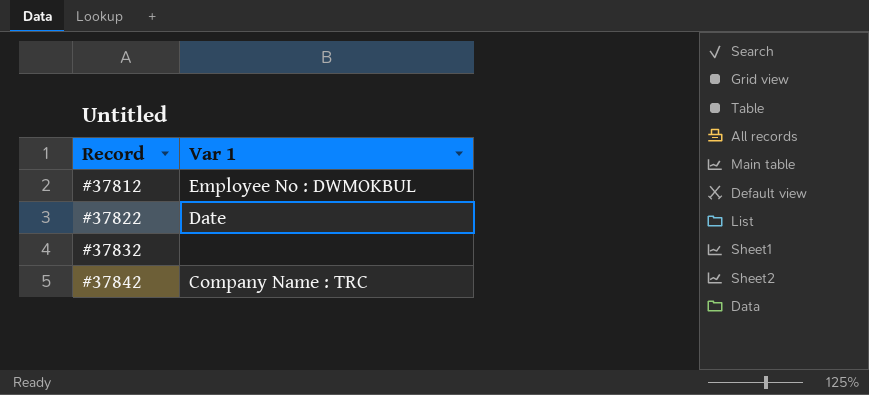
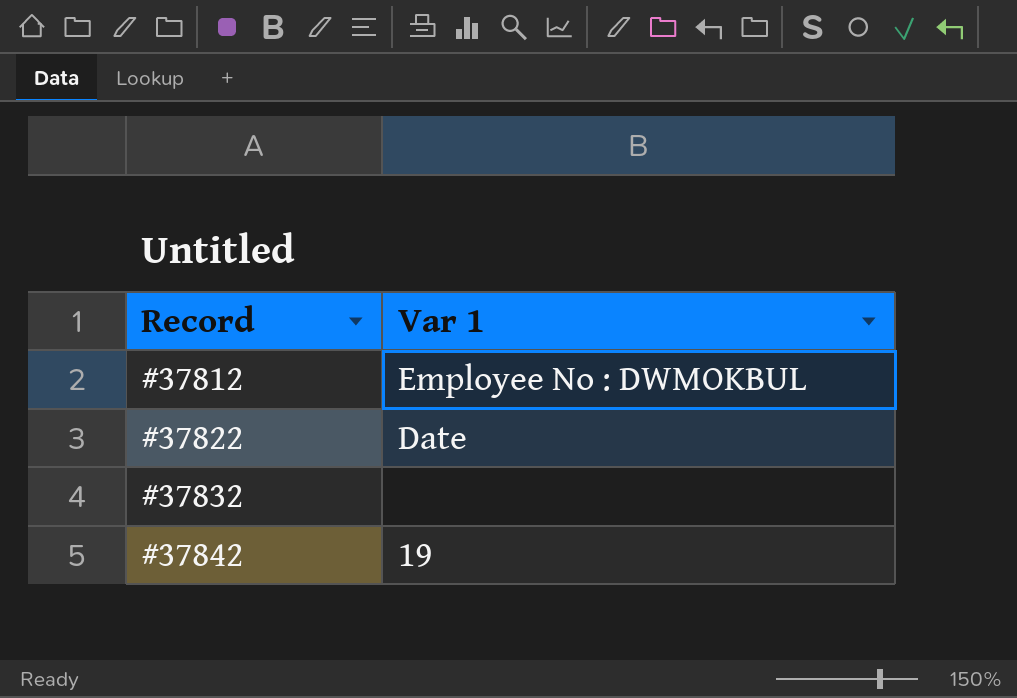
#37842 | Var 1: Company Name : TRC -> 19

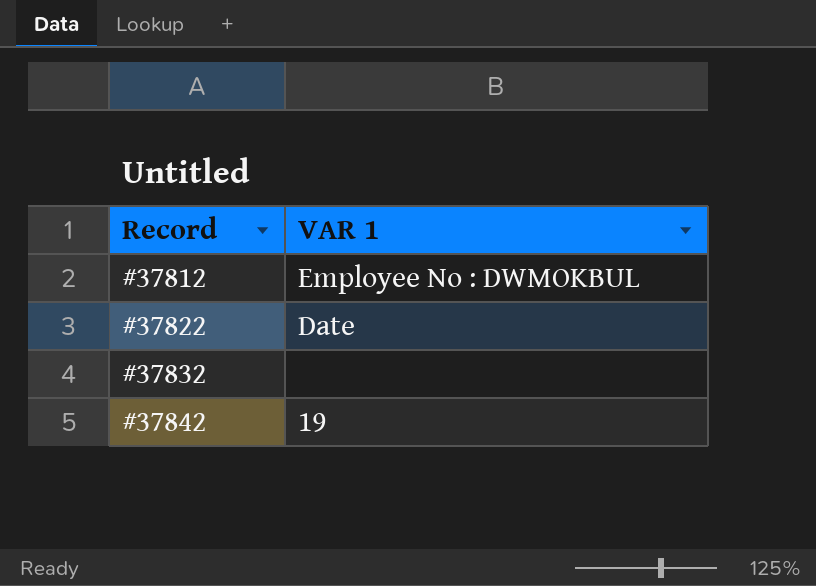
column name: Var 1 -> VAR 1

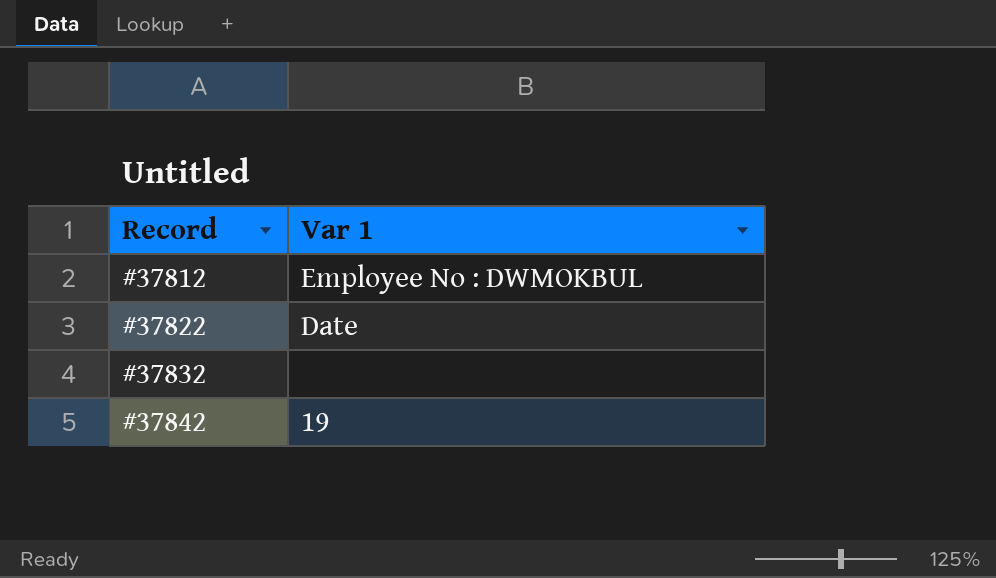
column name: VAR 1 -> Var 1

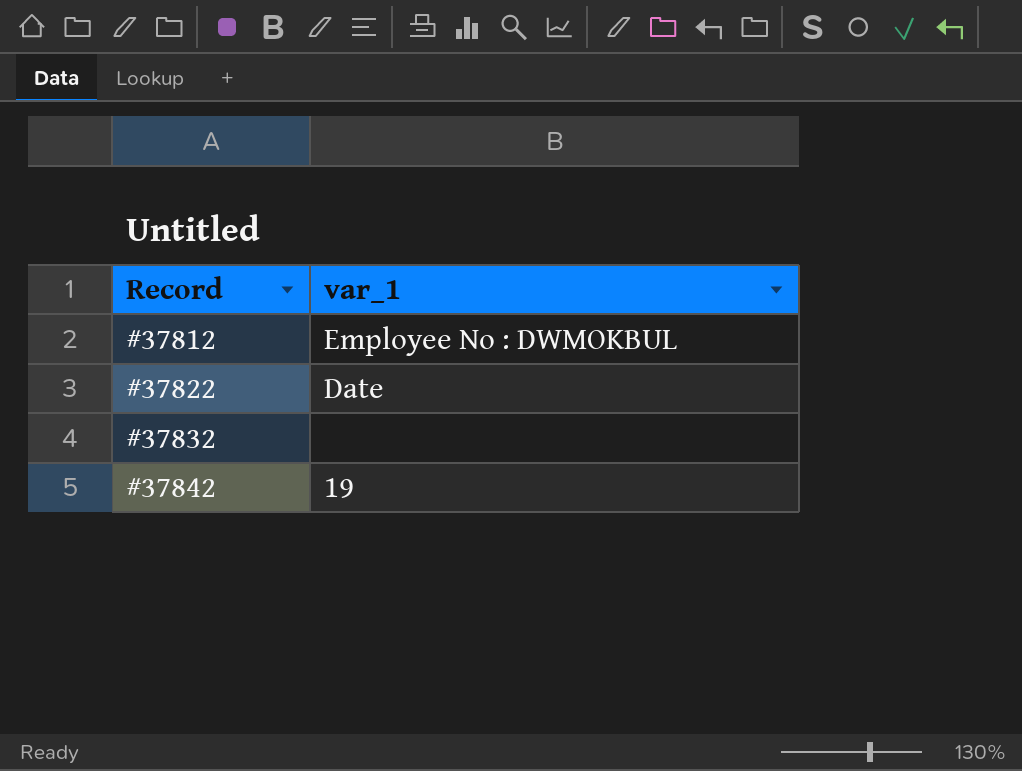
column name: Var 1 -> var_1

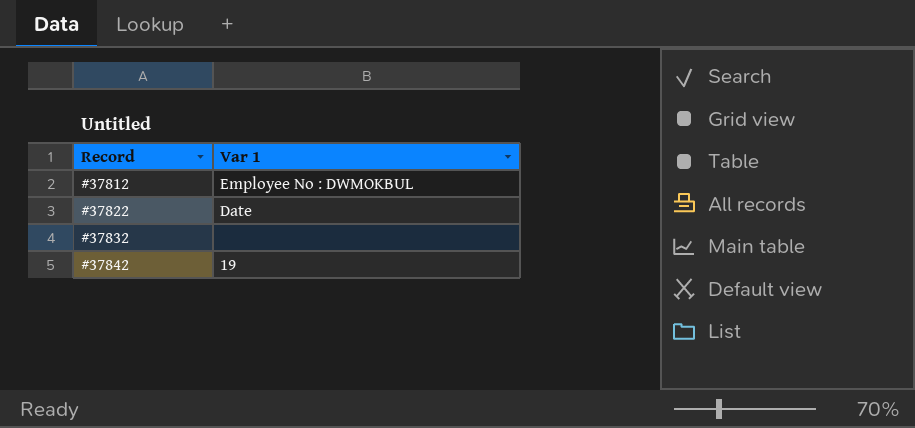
column name: var_1 -> Var 1

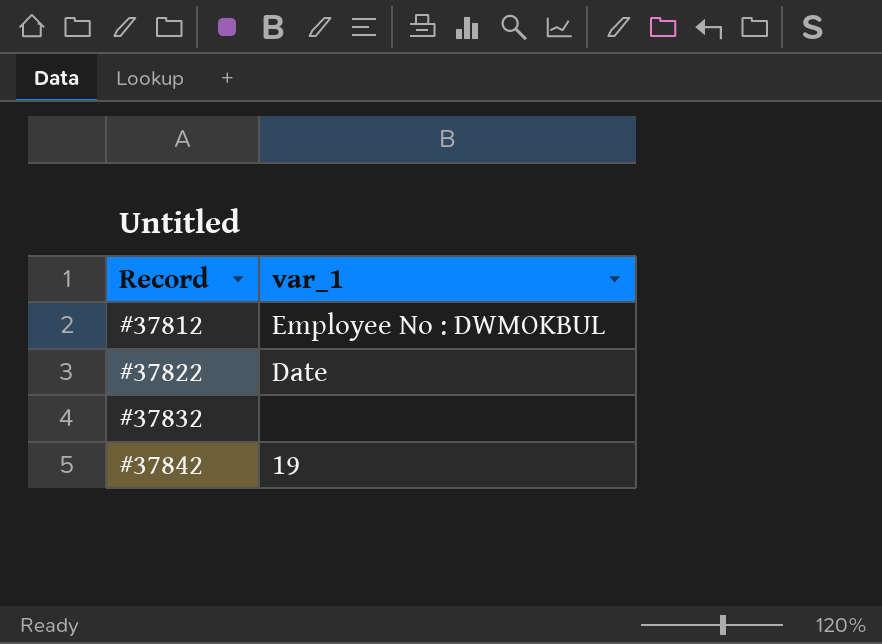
column name: Var 1 -> var_1

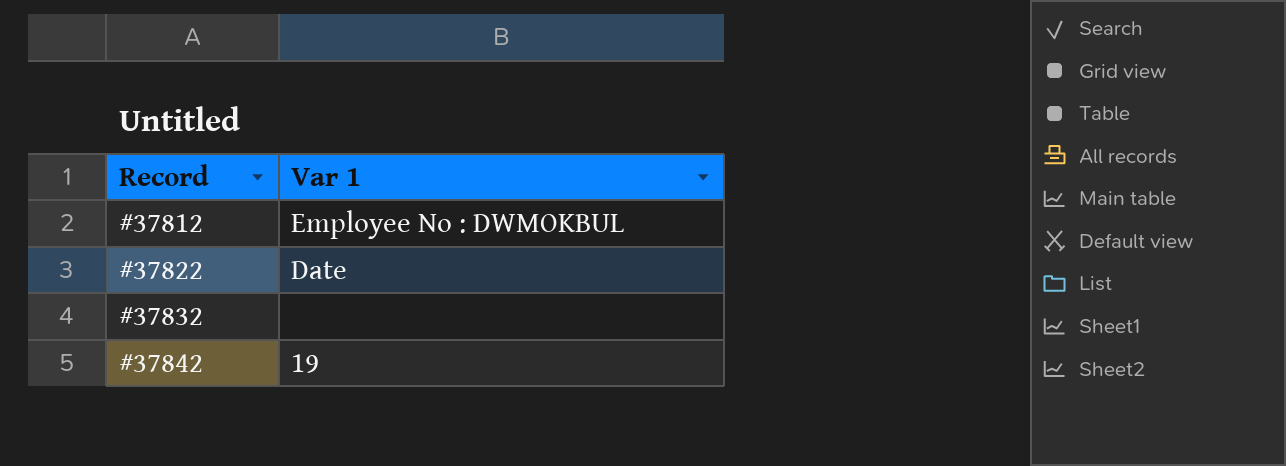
column name: var_1 -> Var 1

